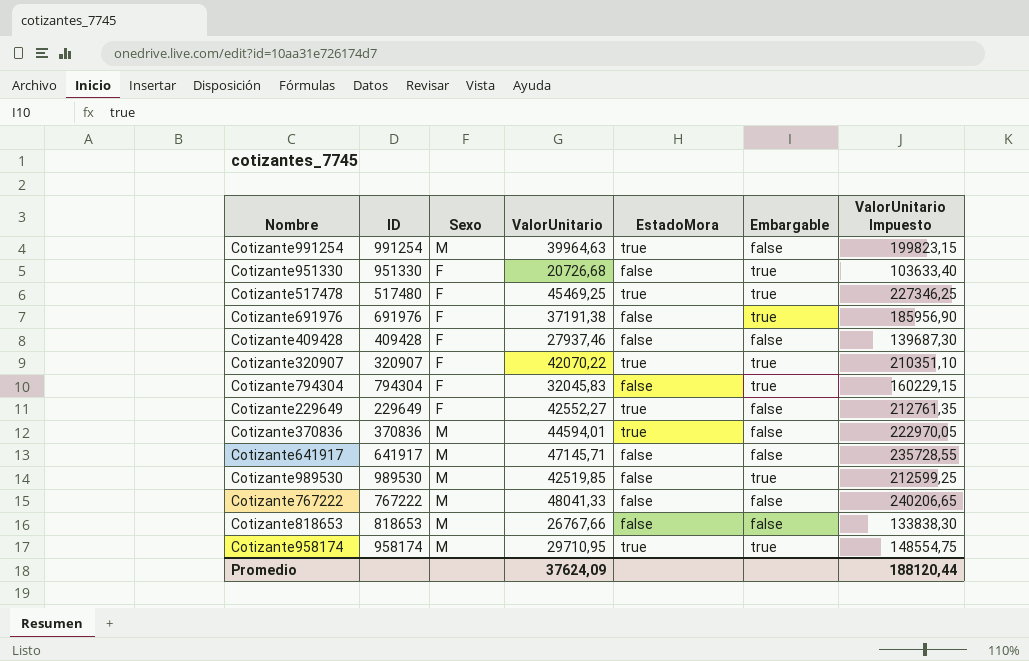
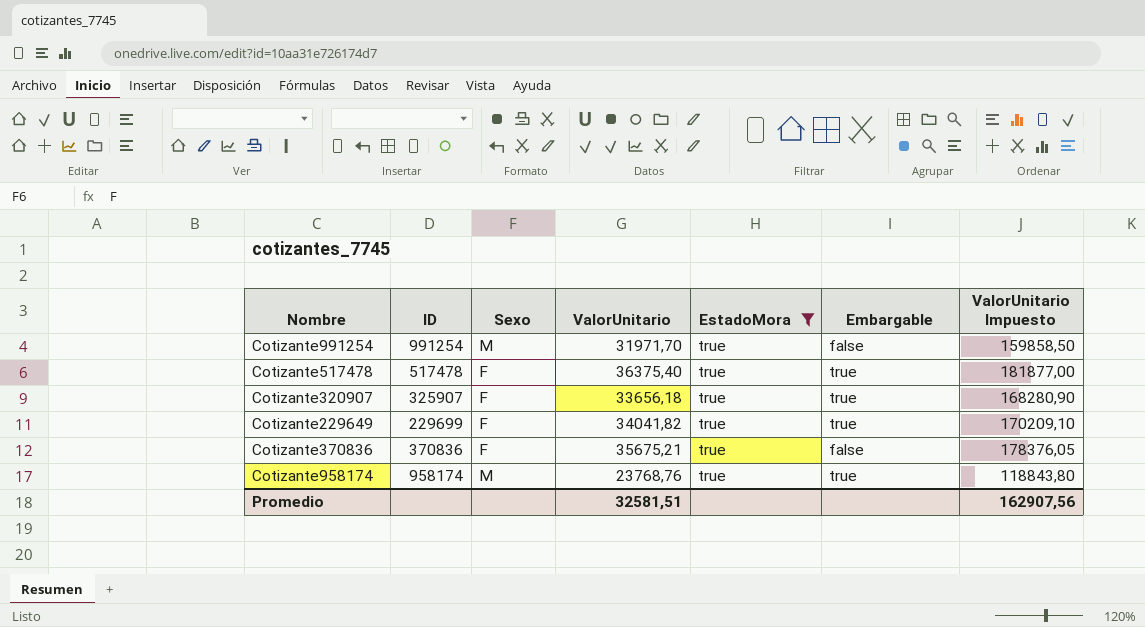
filter: none -> EstadoMora = true
Cotizante991254 | ValorUnitario: 39964,63 -> 31971,70
Cotizante991254 | ValorUnitario Impuesto: 199823,15 -> 159858,50
Cotizante517478 | ID: 517480 -> 517478
Cotizante517478 | ValorUnitario: 45469,25 -> 36375,40
Cotizante517478 | ValorUnitario Impuesto: 227346,25 -> 181877,00
Cotizante320907 | ID: 320907 -> 325907
Cotizante320907 | ValorUnitario: 42070,22 -> 33656,18
Cotizante320907 | ValorUnitario Impuesto: 210351,10 -> 168280,90
Cotizante229649 | ID: 229649 -> 229699
Cotizante229649 | ValorUnitario: 42552,27 -> 34041,82
Cotizante229649 | Embargable: false -> true
Cotizante229649 | ValorUnitario Impuesto: 212761,35 -> 170209,10
Cotizante370836 | Sexo: M -> F
Cotizante370836 | ValorUnitario: 44594,01 -> 35675,21
Cotizante370836 | ValorUnitario Impuesto: 222970,05 -> 178376,05
Cotizante958174 | ValorUnitario: 29710,95 -> 23768,76
Cotizante958174 | ValorUnitario Impuesto: 148554,75 -> 118843,80
Promedio | ValorUnitario: 37624,09 -> 32581,51
Promedio | ValorUnitario Impuesto: 188120,44 -> 162907,56

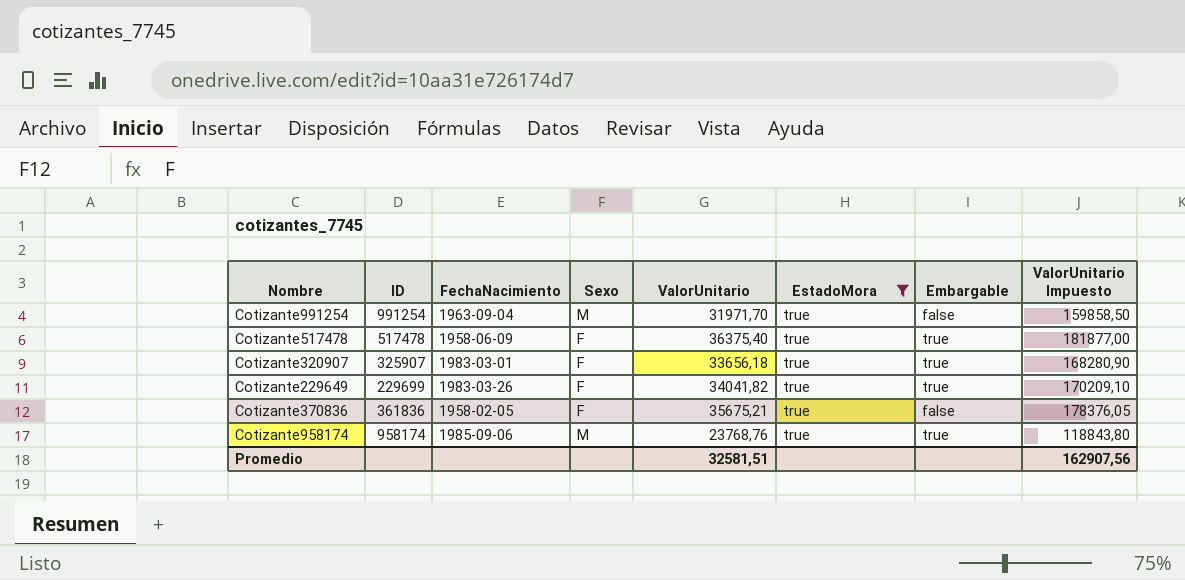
column FechaNacimiento | position: none -> 3
Cotizante370836 | ID: 370836 -> 361836

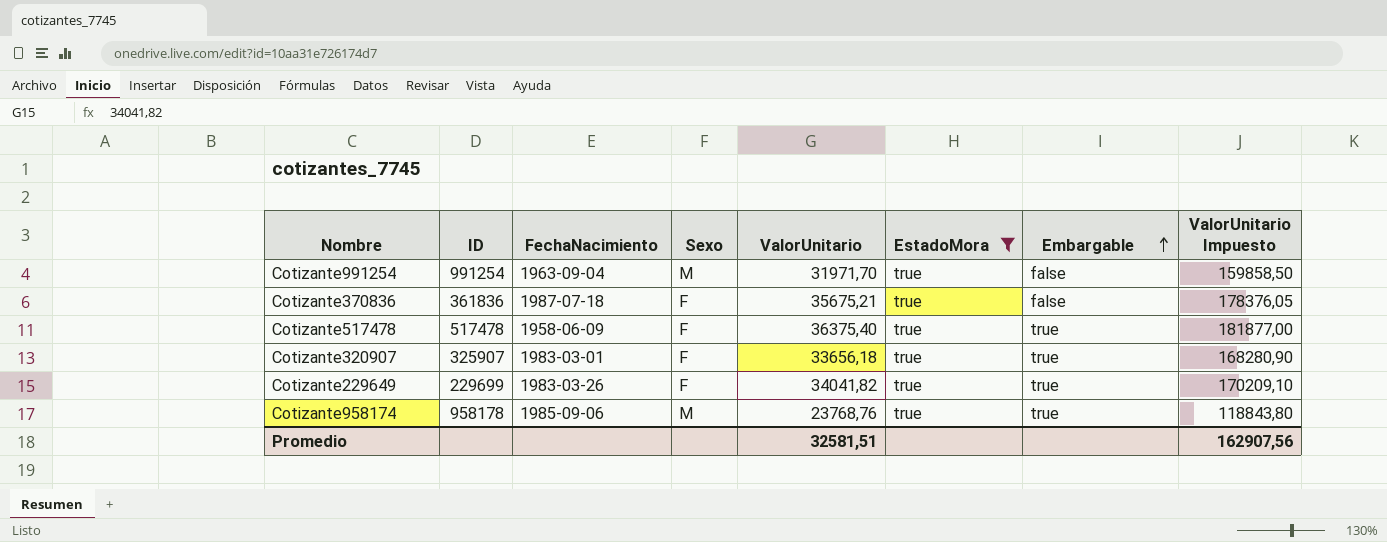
row order: none -> Embargable ascending
Cotizante370836 | FechaNacimiento: 1958-02-05 -> 1987-07-18
Cotizante958174 | ID: 958174 -> 958178

